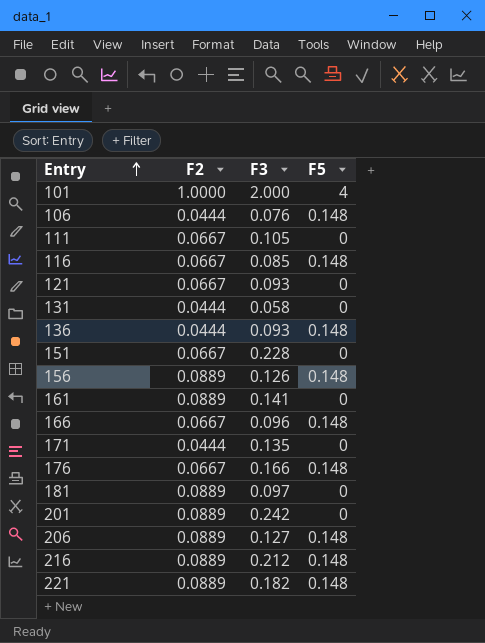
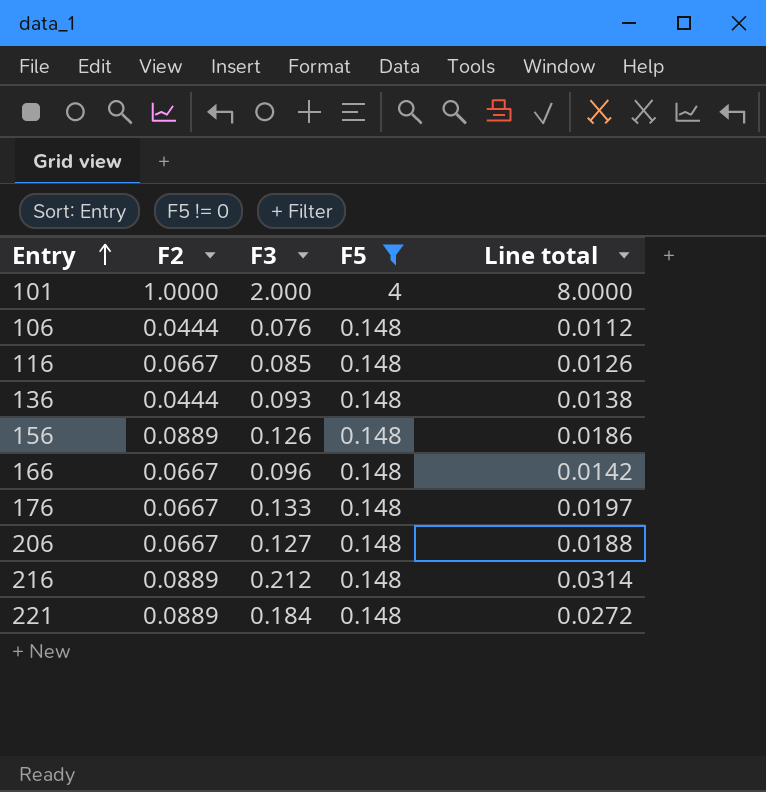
filter: none -> F5 != 0
column Line total | formula: none -> [F3] * [F5]
176 | F3: 0.166 -> 0.133
206 | F2: 0.0889 -> 0.0667
221 | F3: 0.182 -> 0.184

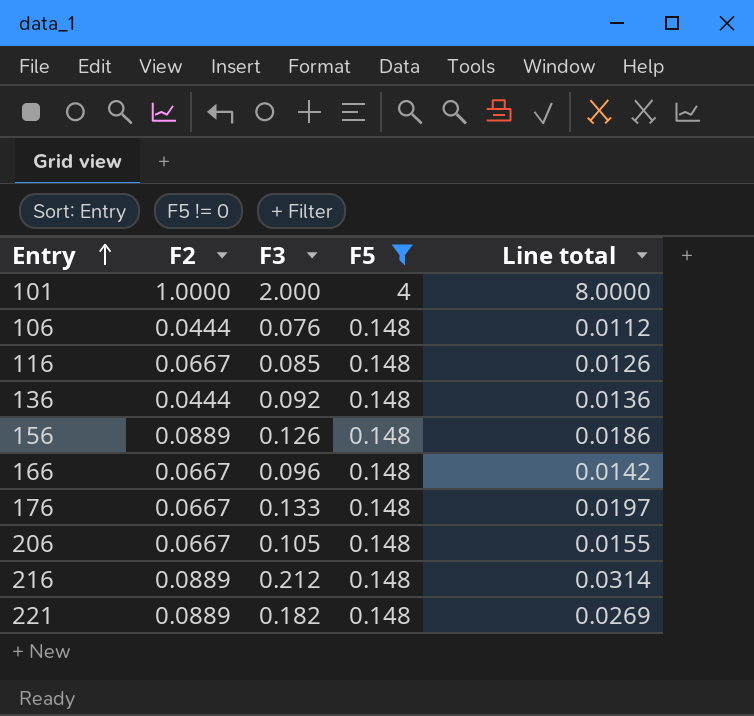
136 | F3: 0.093 -> 0.092
136 | Line total: 0.0138 -> 0.0136
206 | F3: 0.127 -> 0.105
206 | Line total: 0.0188 -> 0.0155
221 | F3: 0.184 -> 0.182
221 | Line total: 0.0272 -> 0.0269

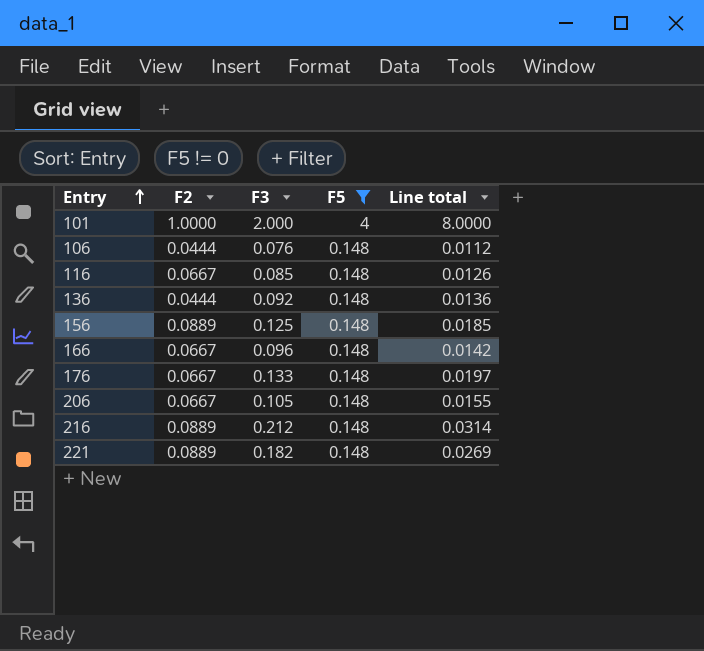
156 | F3: 0.126 -> 0.125
156 | Line total: 0.0186 -> 0.0185

